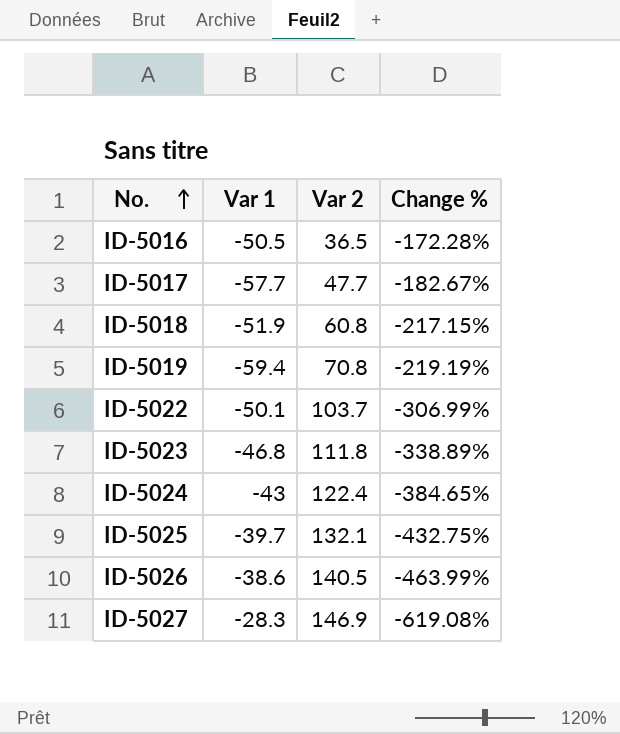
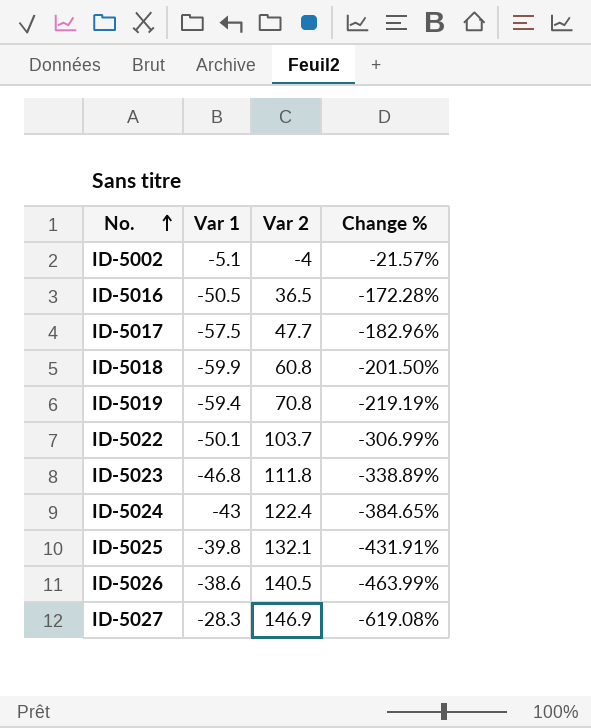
row ID-5002: none -> -5.1 | -4 | -21.57%
ID-5017 | Var 1: -57.7 -> -57.5
ID-5017 | Change %: -182.67% -> -182.96%
ID-5018 | Var 1: -51.9 -> -59.9
ID-5018 | Change %: -217.15% -> -201.50%
ID-5025 | Var 1: -39.7 -> -39.8
ID-5025 | Change %: -432.75% -> -431.91%

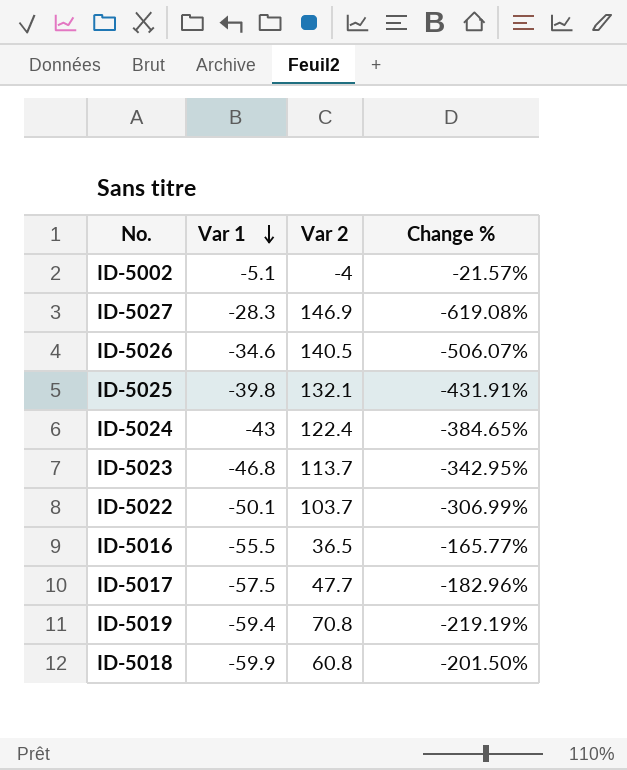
row order: No. ascending -> Var 1 descending
ID-5026 | Var 1: -38.6 -> -34.6
ID-5026 | Change %: -463.99% -> -506.07%
ID-5023 | Var 2: 111.8 -> 113.7
ID-5023 | Change %: -338.89% -> -342.95%
ID-5016 | Var 1: -50.5 -> -55.5
ID-5016 | Change %: -172.28% -> -165.77%

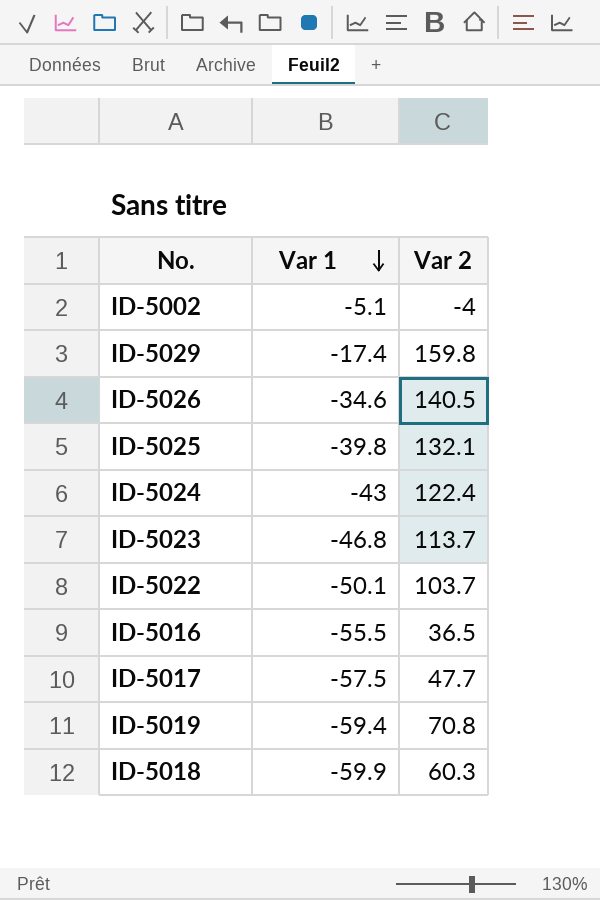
column Change % | formula: ([Var 2] - [Var 1]) / [Var 1] -> none
row ID-5027: -28.3 | 146.9 | -619.08% -> none
row ID-5029: none -> -17.4 | 159.8
ID-5018 | Var 2: 60.8 -> 60.3

